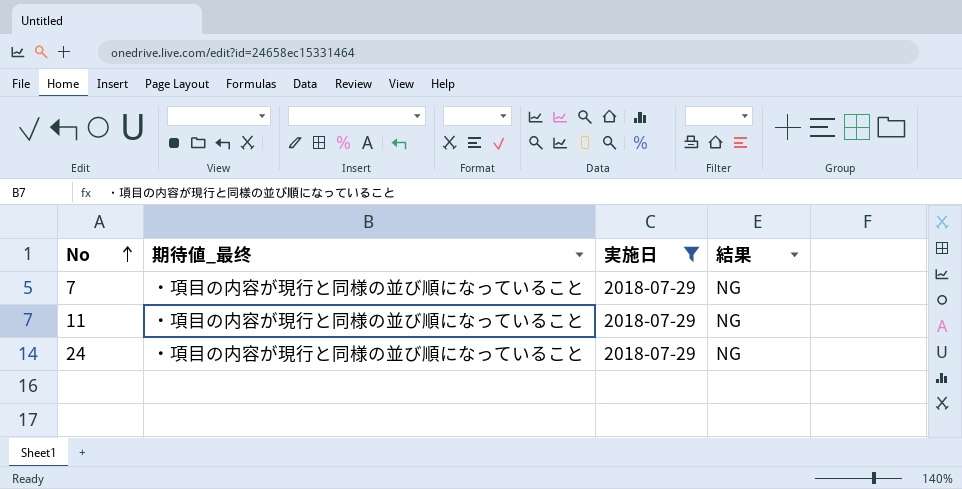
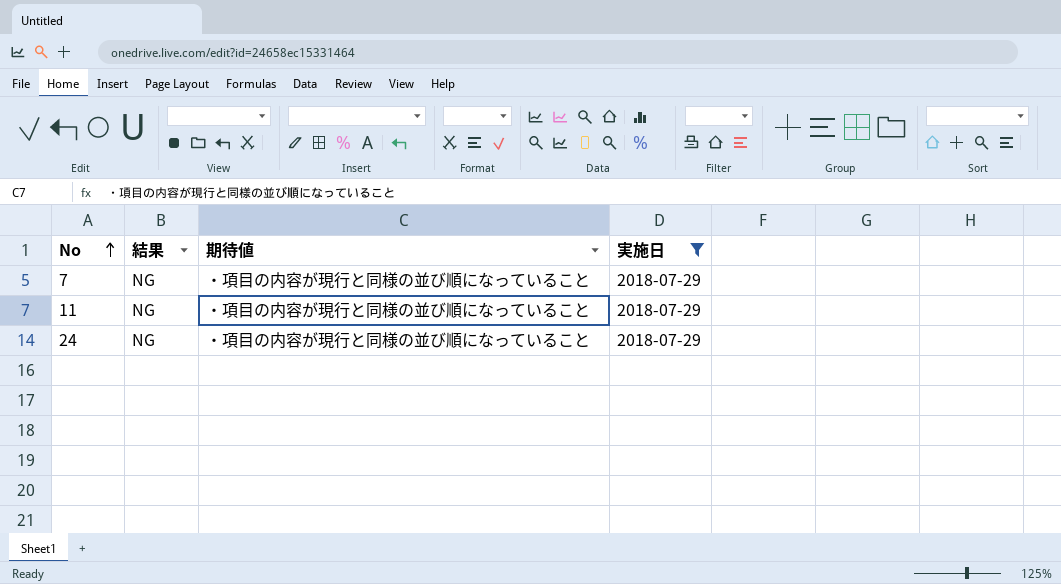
column 結果 | position: 4 -> 2
column name: 期待値_最终 -> 期待値

